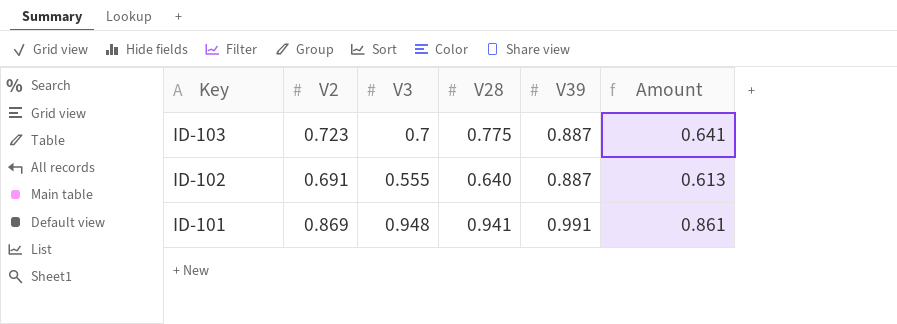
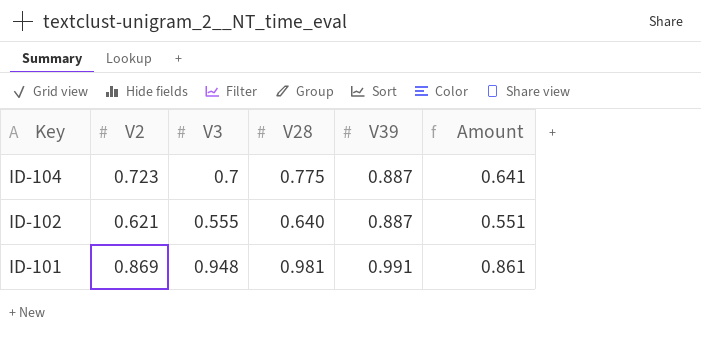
row ID-103: 0.723 | 0.7 | 0.775 | 0.887 | 0.641 -> none
row ID-104: none -> 0.723 | 0.7 | 0.775 | 0.887 | 0.641
ID-102 | V2: 0.691 -> 0.621
ID-102 | Amount: 0.613 -> 0.551
ID-101 | V28: 0.941 -> 0.981

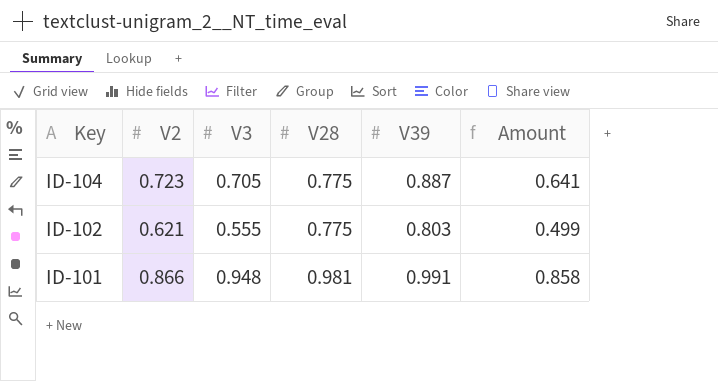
ID-104 | V3: 0.7 -> 0.705
ID-102 | V28: 0.640 -> 0.775
ID-102 | V39: 0.887 -> 0.803
ID-102 | Amount: 0.551 -> 0.499
ID-101 | V2: 0.869 -> 0.866
ID-101 | Amount: 0.861 -> 0.858

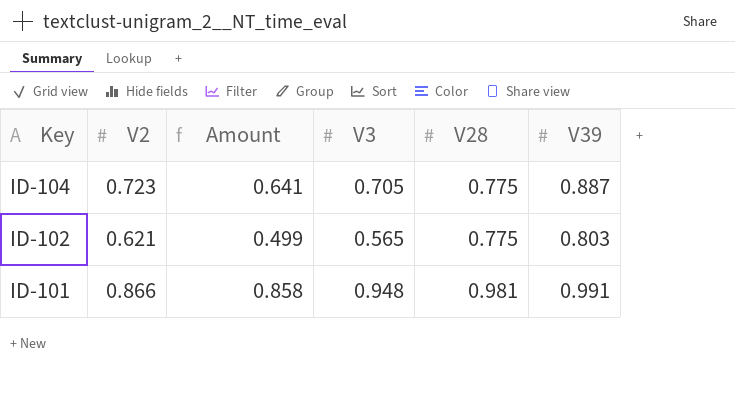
column Amount | position: 6 -> 3
ID-102 | V3: 0.555 -> 0.565

